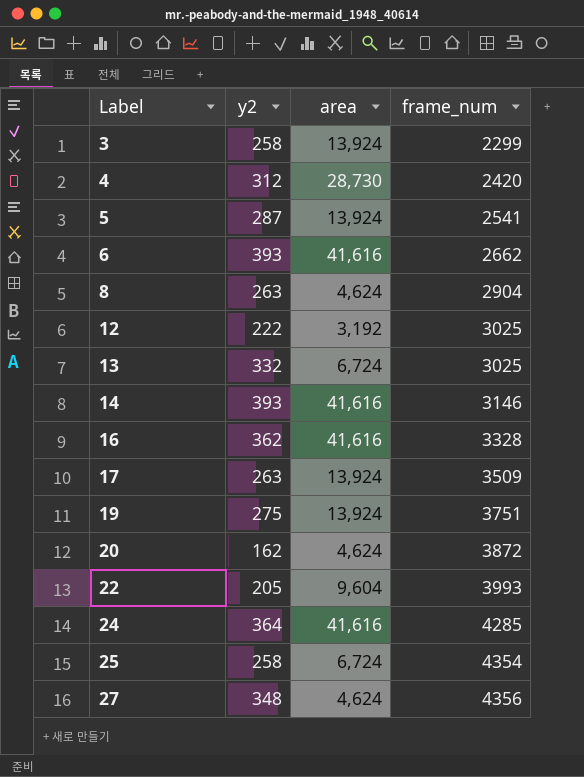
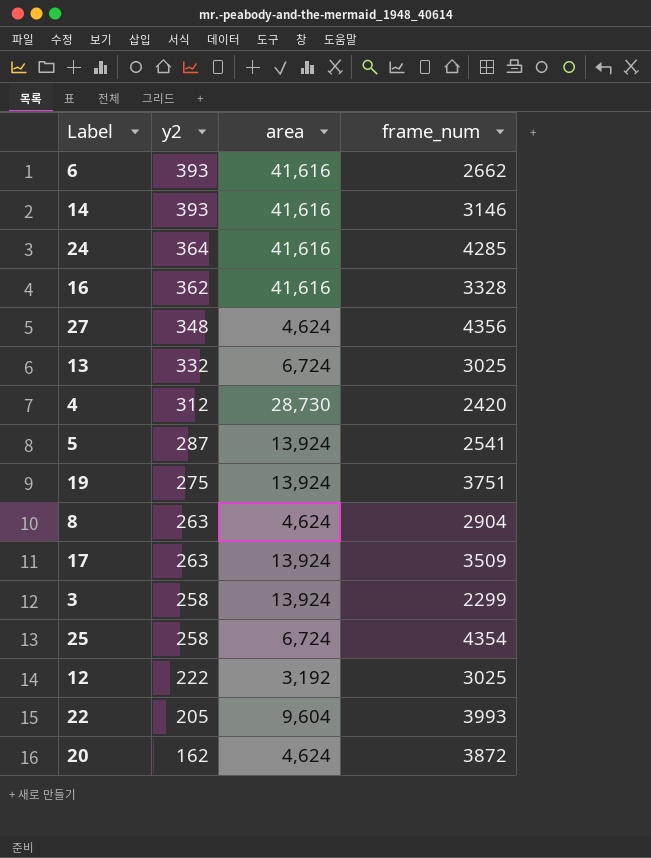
row order: Label ascending -> y2 descending

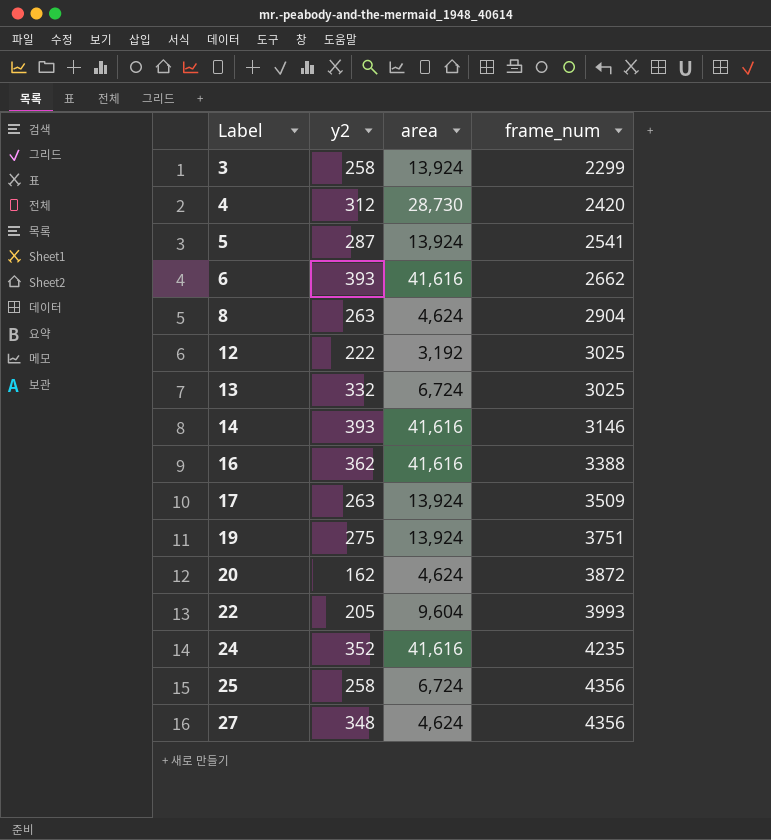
row order: y2 descending -> Label ascending
16 | frame_num: 3328 -> 3388
24 | y2: 364 -> 352
24 | frame_num: 4285 -> 4235
25 | frame_num: 4354 -> 4356

